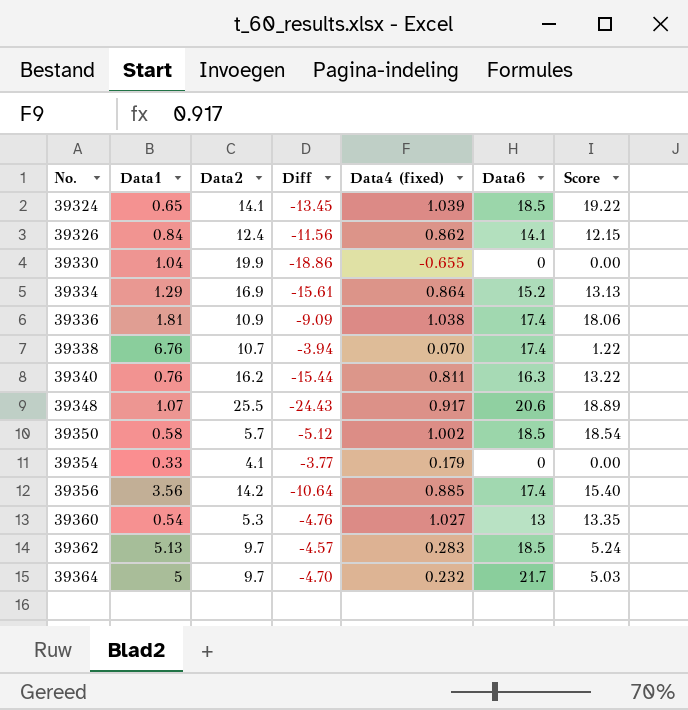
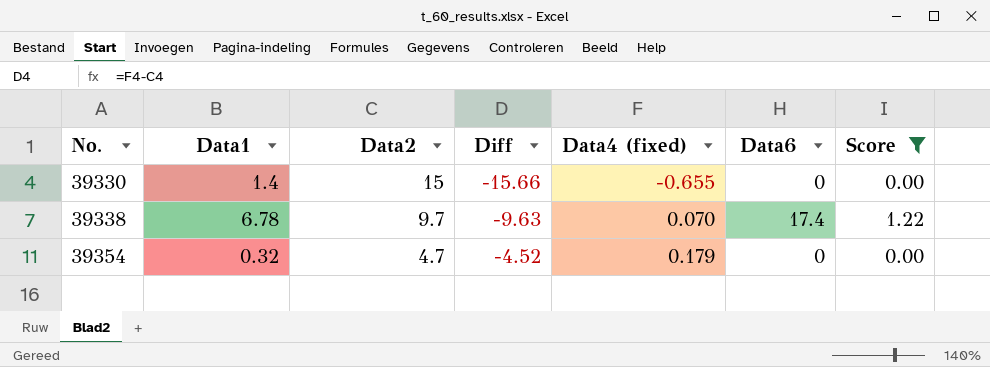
filter: none -> Score <= 1.22
column Diff | formula: [Data1] - [Data2] -> [Data4 (fixed)] - [Data2]
39330 | Data1: 1.04 -> 1.4
39330 | Data2: 19.9 -> 15
39338 | Data1: 6.76 -> 6.78
39338 | Data2: 10.7 -> 9.7
39354 | Data1: 0.33 -> 0.32
39354 | Data2: 4.1 -> 4.7

